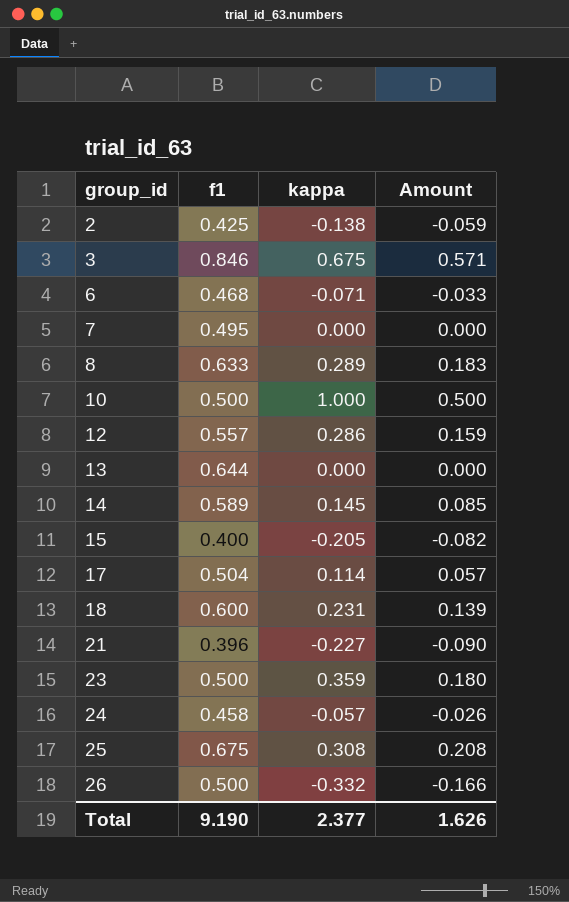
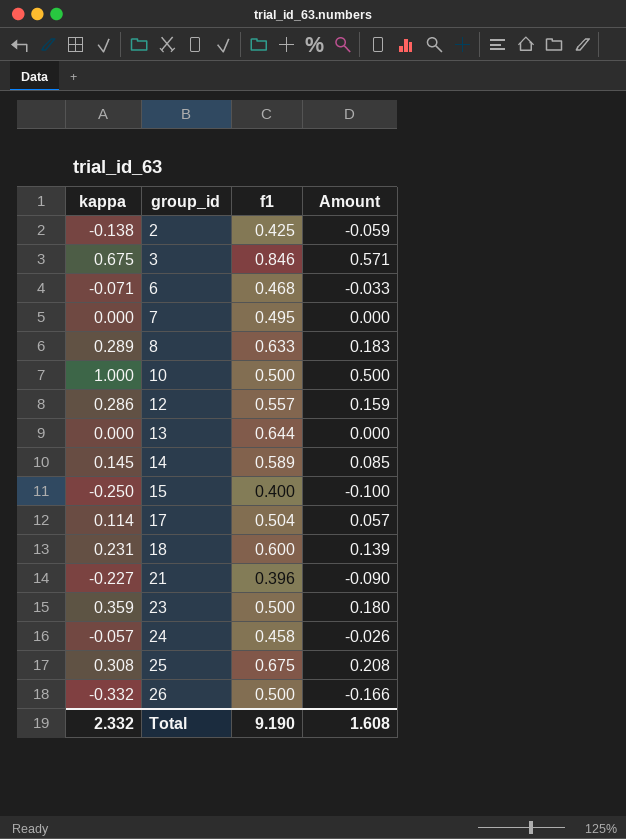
column kappa | position: 3 -> 1
15 | kappa: -0.205 -> -0.250
15 | Amount: -0.082 -> -0.100
Total | kappa: 2.377 -> 2.332
Total | Amount: 1.626 -> 1.608

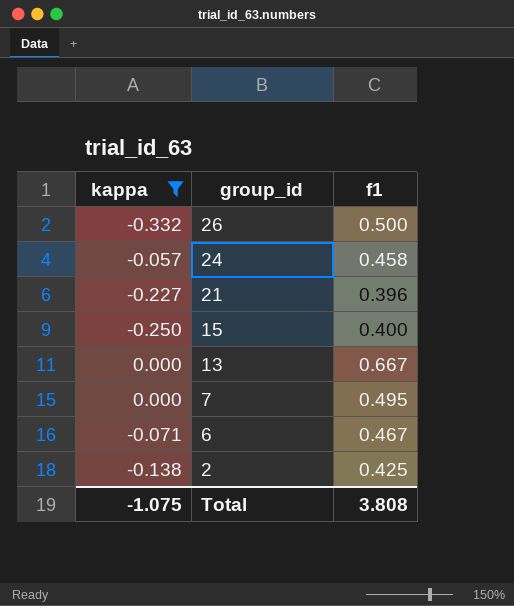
filter: none -> kappa <= 0.000
row order: group_id ascending -> group_id descending
column Amount | formula: [kappa] * [f1] -> none
13 | f1: 0.644 -> 0.667
6 | f1: 0.468 -> 0.467
Total | kappa: 2.332 -> -1.075
Total | f1: 9.190 -> 3.808

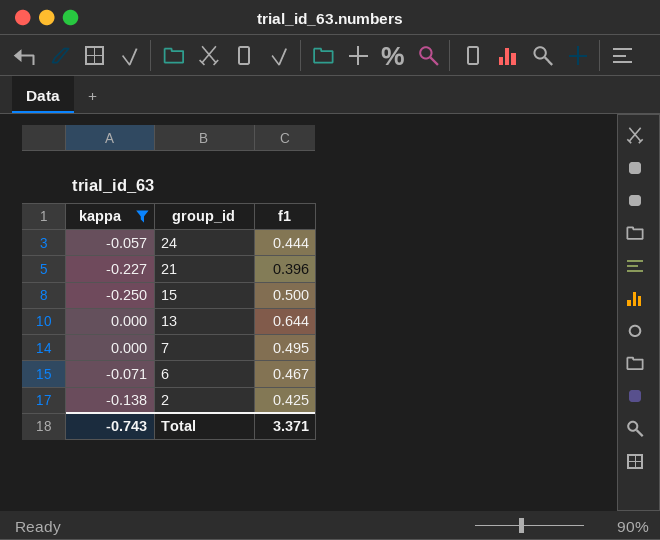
row 26: -0.332 | 0.500 -> none
24 | f1: 0.458 -> 0.444
15 | f1: 0.400 -> 0.500
13 | f1: 0.667 -> 0.644
Total | kappa: -1.075 -> -0.743
Total | f1: 3.808 -> 3.371

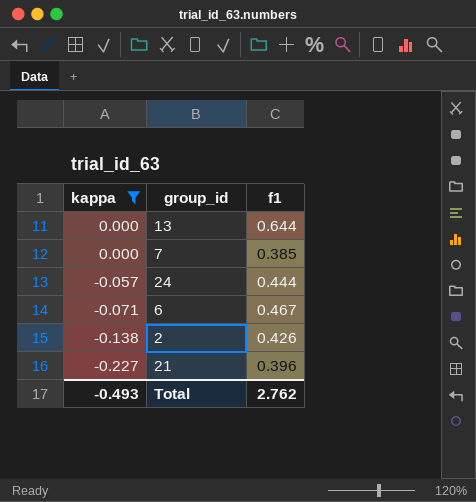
row order: group_id descending -> kappa descending
row 15: -0.250 | 0.500 -> none
7 | f1: 0.495 -> 0.385
2 | f1: 0.425 -> 0.426
Total | kappa: -0.743 -> -0.493
Total | f1: 3.371 -> 2.762

